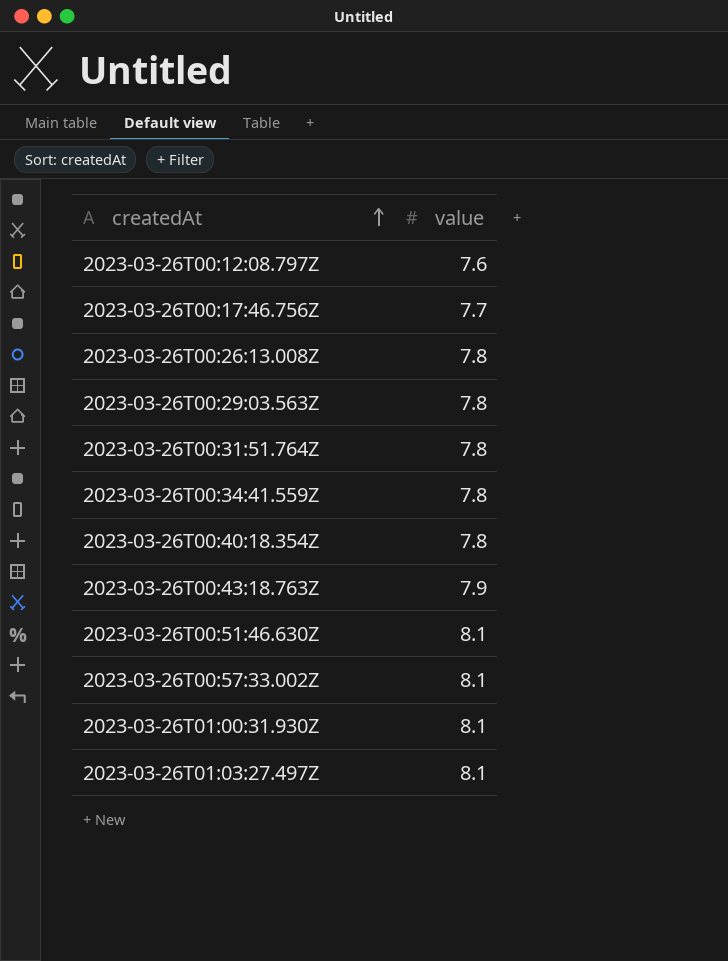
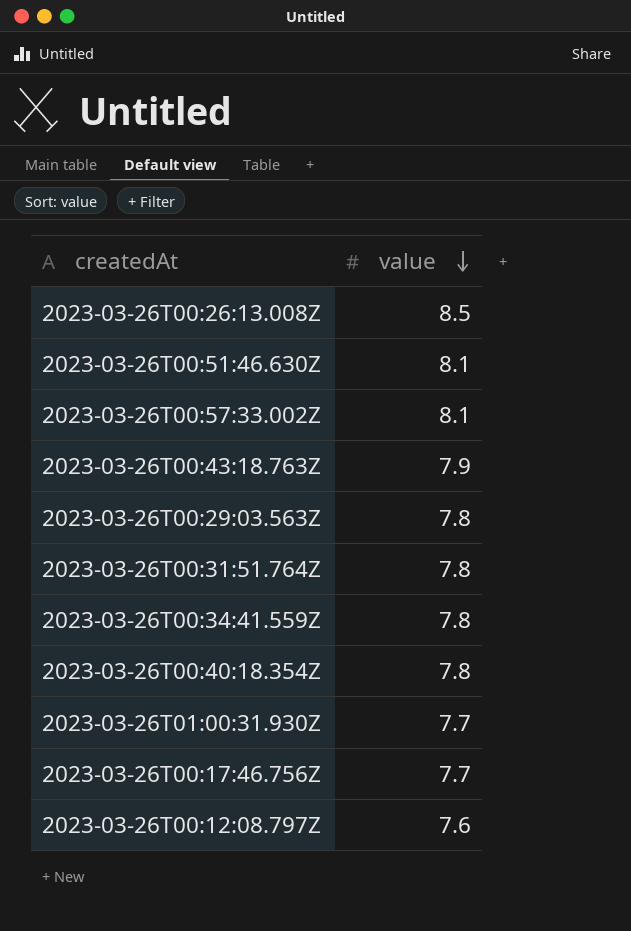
row order: createdAt ascending -> value descending
row 2023-03-26T01:03:27.497Z: 8.1 -> none
2023-03-26T00:26:13.008Z | value: 7.8 -> 8.5
2023-03-26T01:00:31.930Z | value: 8.1 -> 7.7

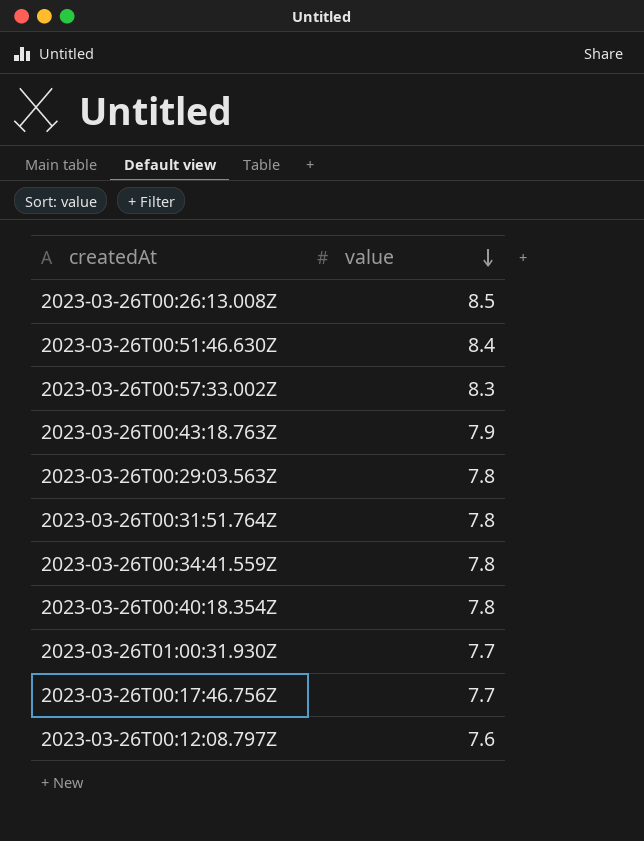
2023-03-26T00:51:46.630Z | value: 8.1 -> 8.4
2023-03-26T00:57:33.002Z | value: 8.1 -> 8.3

